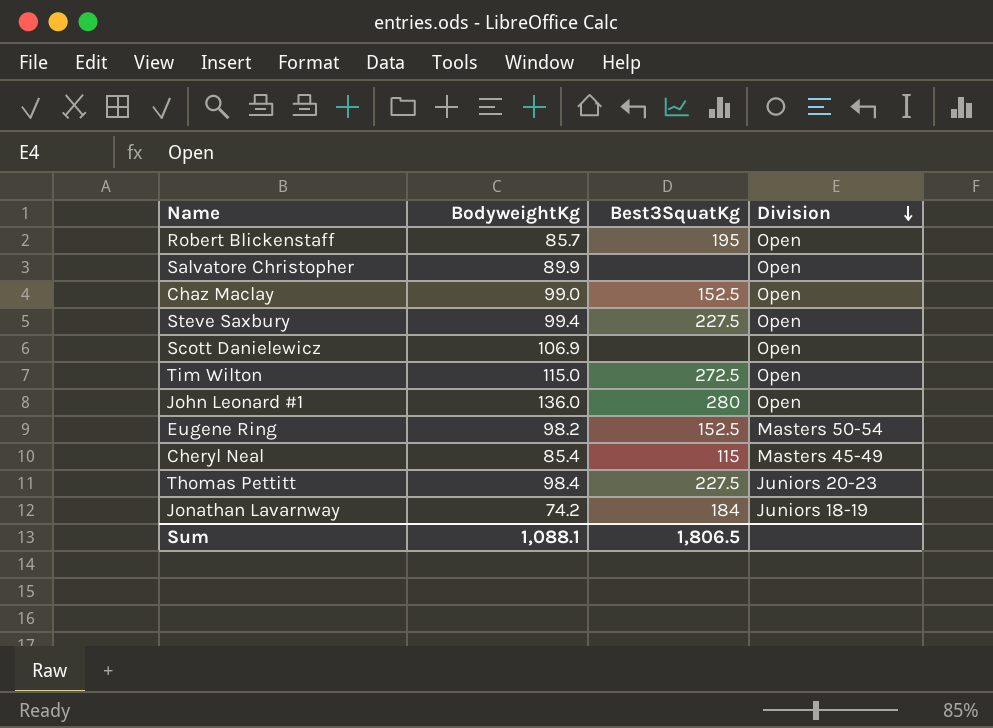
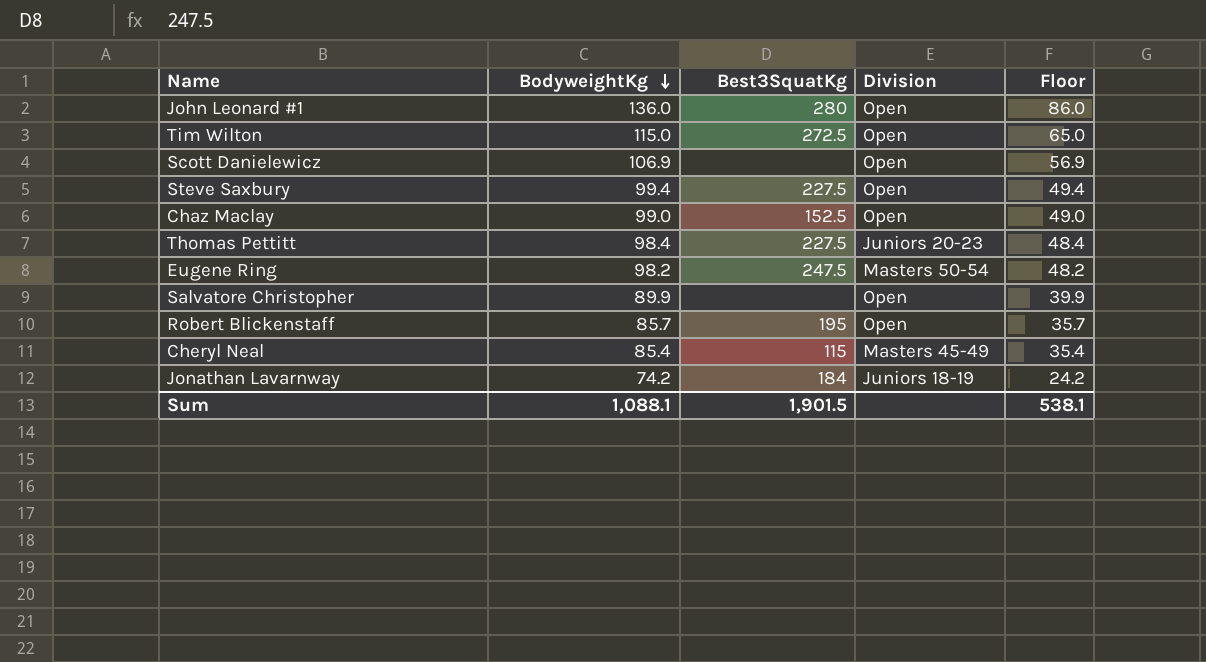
row order: Division descending -> BodyweightKg descending
column Floor | formula: none -> [BodyweightKg] - 50
Eugene Ring | Best3SquatKg: 152.5 -> 247.5
Sum | Best3SquatKg: 1,806.5 -> 1,901.5

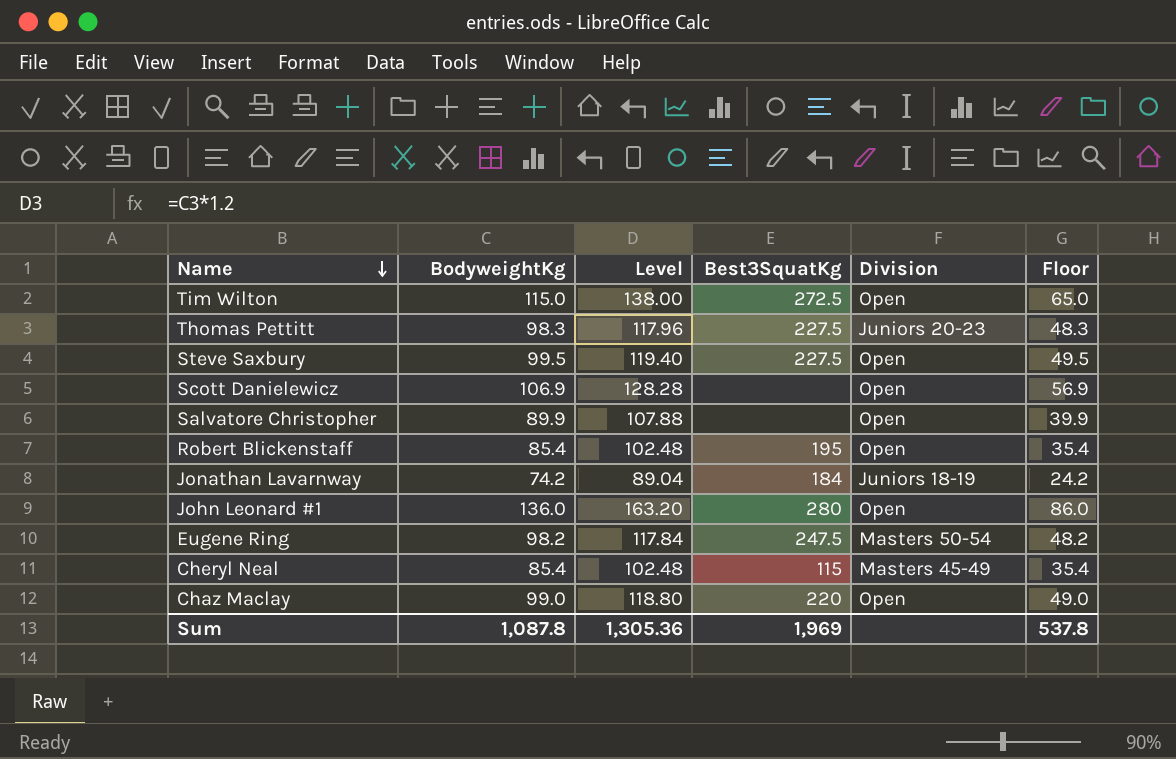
row order: BodyweightKg descending -> Name descending
column Level | formula: none -> [BodyweightKg] * 1.2
Thomas Pettitt | BodyweightKg: 98.4 -> 98.3
Thomas Pettitt | Floor: 48.4 -> 48.3
Steve Saxbury | BodyweightKg: 99.4 -> 99.5
Steve Saxbury | Floor: 49.4 -> 49.5
Robert Blickenstaff | BodyweightKg: 85.7 -> 85.4
Robert Blickenstaff | Floor: 35.7 -> 35.4
Chaz Maclay | Best3SquatKg: 152.5 -> 220
Sum | BodyweightKg: 1,088.1 -> 1,087.8
Sum | Best3SquatKg: 1,901.5 -> 1,969
Sum | Floor: 538.1 -> 537.8

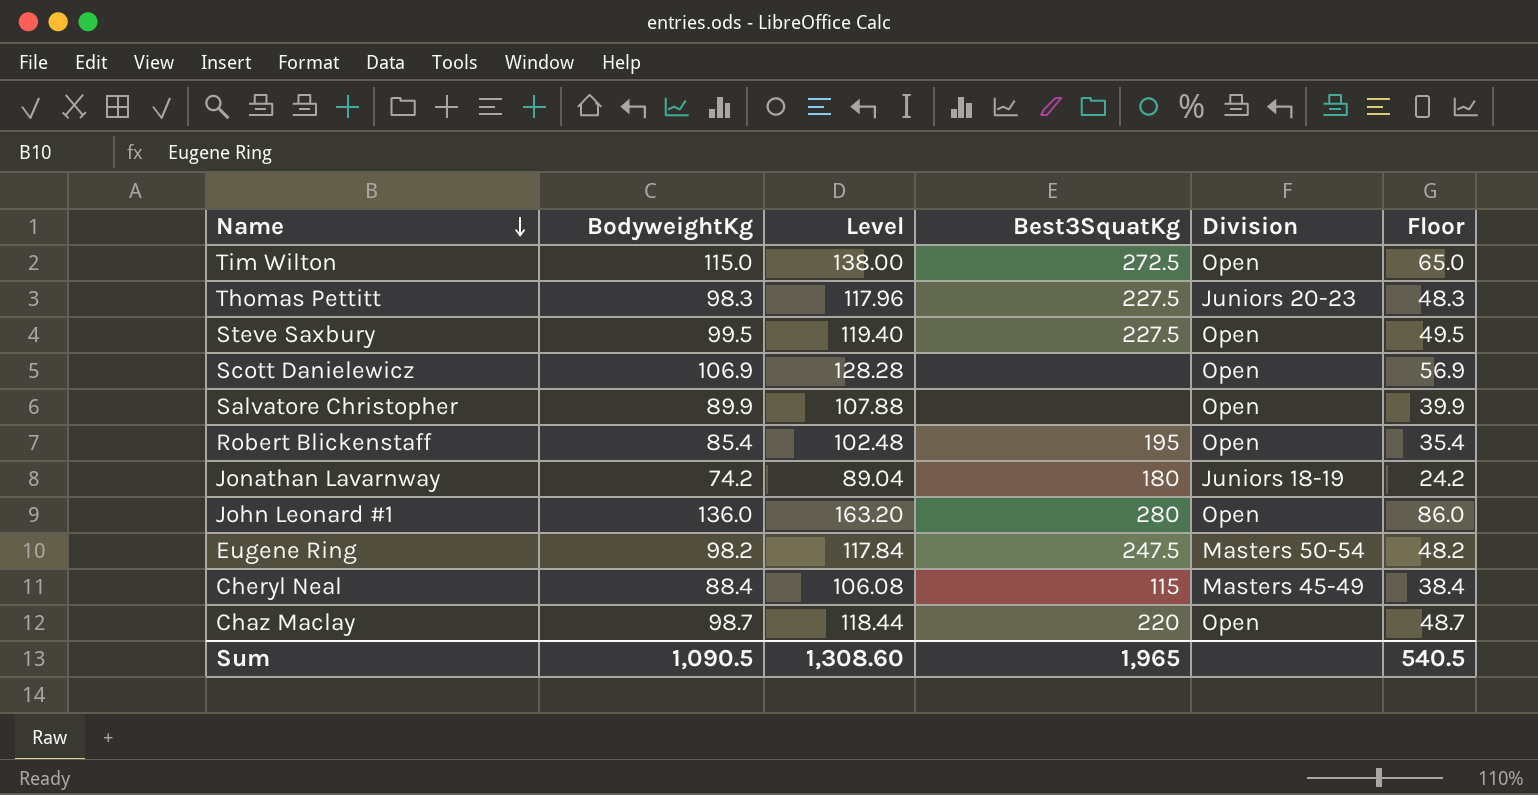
Jonathan Lavarnway | Best3SquatKg: 184 -> 180
Cheryl Neal | BodyweightKg: 85.4 -> 88.4
Cheryl Neal | Level: 102.48 -> 106.08
Cheryl Neal | Floor: 35.4 -> 38.4
Chaz Maclay | BodyweightKg: 99.0 -> 98.7
Chaz Maclay | Level: 118.80 -> 118.44
Chaz Maclay | Floor: 49.0 -> 48.7
Sum | BodyweightKg: 1,087.8 -> 1,090.5
Sum | Level: 1,305.36 -> 1,308.60
Sum | Best3SquatKg: 1,969 -> 1,965
Sum | Floor: 537.8 -> 540.5

